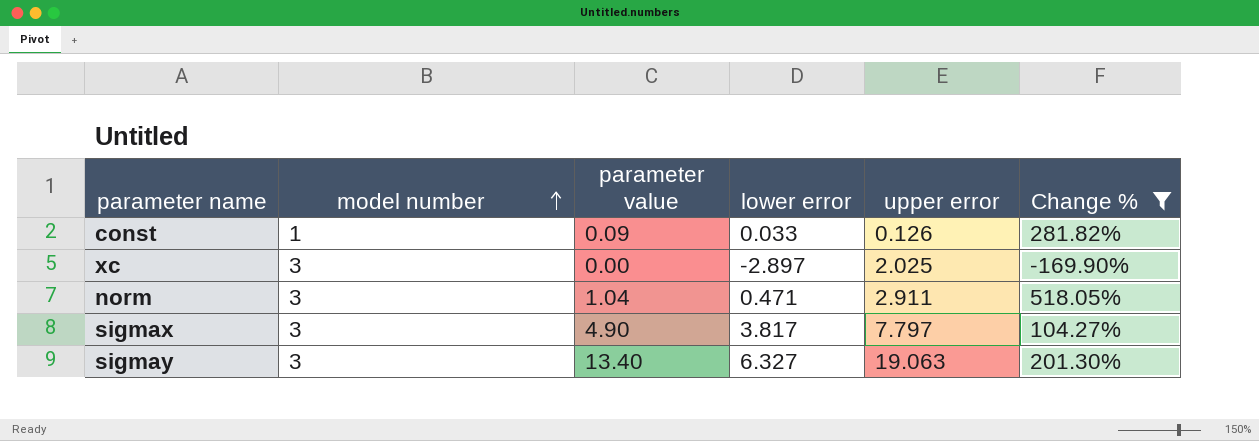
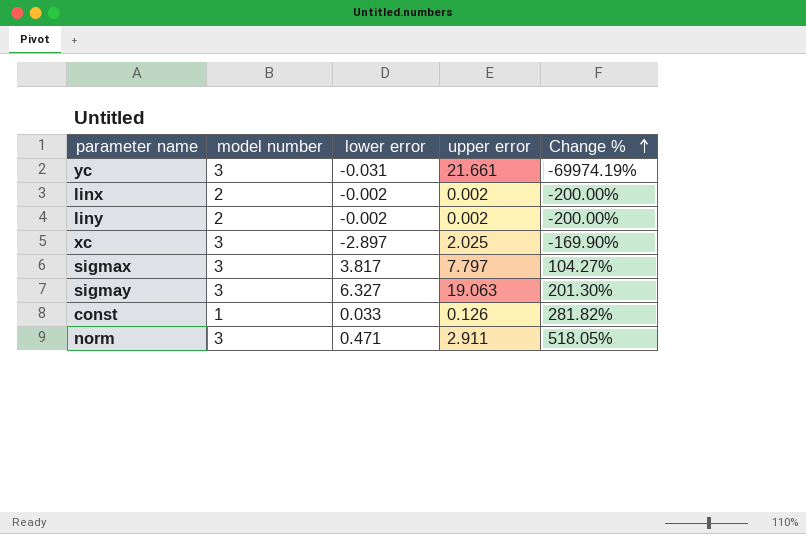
filter: Change % >= -169.90% -> none
row order: model number ascending -> Change % ascending
column parameter value | position: 3 -> none

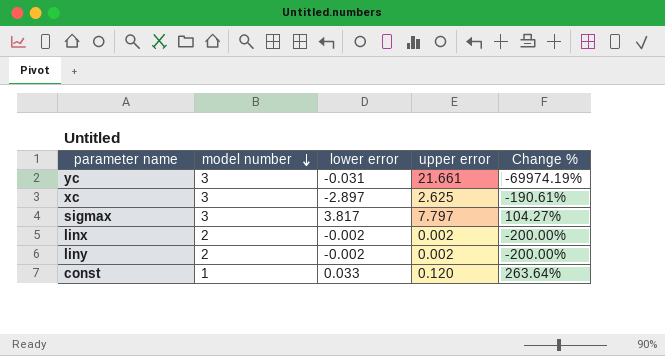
row order: Change % ascending -> model number descending
row sigmay: 3 | 6.327 | 19.063 | 201.30% -> none
row norm: 3 | 0.471 | 2.911 | 518.05% -> none
xc | upper error: 2.025 -> 2.625
xc | Change %: -169.90% -> -190.61%
const | upper error: 0.126 -> 0.120
const | Change %: 281.82% -> 263.64%

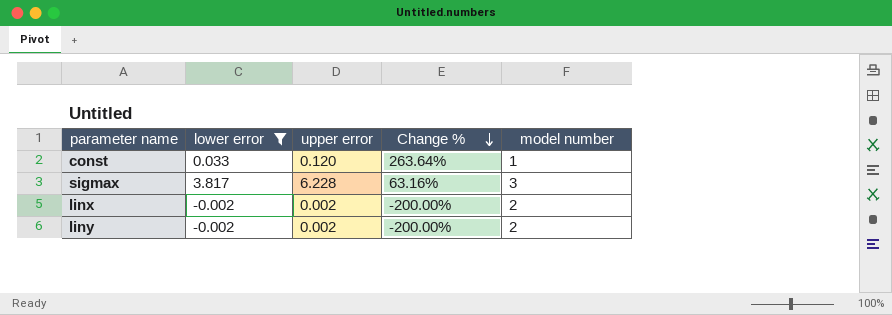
filter: none -> lower error >= -0.002
row order: model number descending -> Change % descending
column model number | position: 2 -> 5
sigmax | upper error: 7.797 -> 6.228
sigmax | Change %: 104.27% -> 63.16%

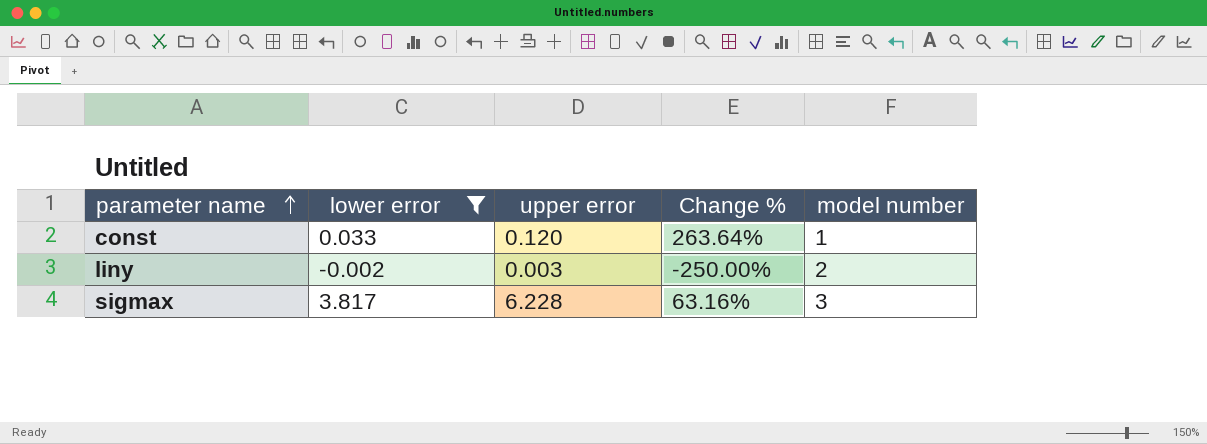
row order: Change % descending -> parameter name ascending
row linx: -0.002 | 0.002 | -200.00% | 2 -> none
liny | upper error: 0.002 -> 0.003
liny | Change %: -200.00% -> -250.00%

